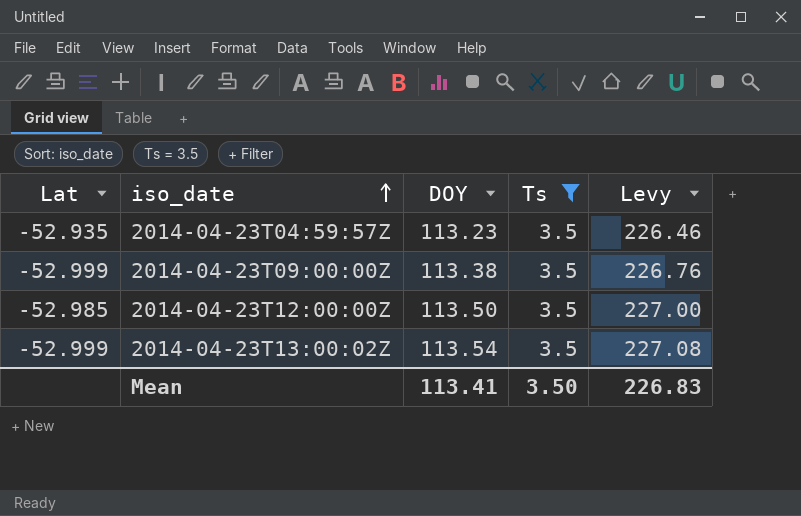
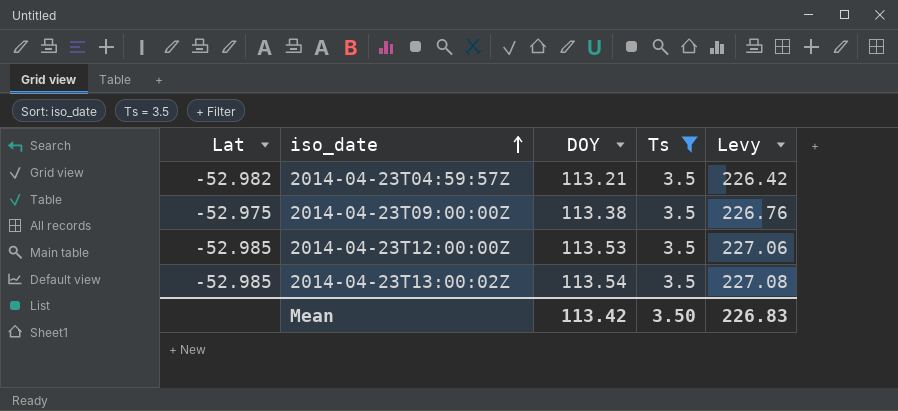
2014-04-23T04:59:57Z | Lat: -52.935 -> -52.982
2014-04-23T04:59:57Z | DOY: 113.23 -> 113.21
2014-04-23T04:59:57Z | Levy: 226.46 -> 226.42
2014-04-23T09:00:00Z | Lat: -52.999 -> -52.975
2014-04-23T12:00:00Z | DOY: 113.50 -> 113.53
2014-04-23T12:00:00Z | Levy: 227.00 -> 227.06
2014-04-23T13:00:02Z | Lat: -52.999 -> -52.985
Mean | DOY: 113.41 -> 113.42

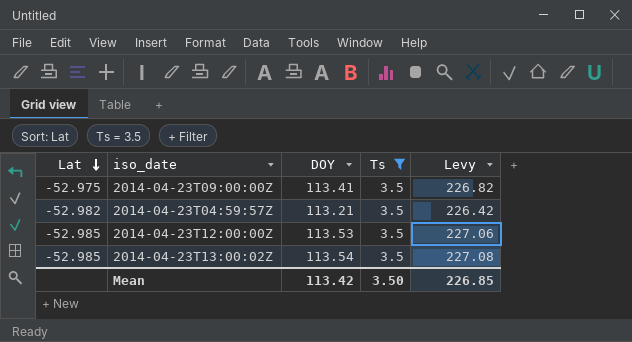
row order: iso_date ascending -> Lat descending
2014-04-23T09:00:00Z | DOY: 113.38 -> 113.41
2014-04-23T09:00:00Z | Levy: 226.76 -> 226.82
Mean | Levy: 226.83 -> 226.85

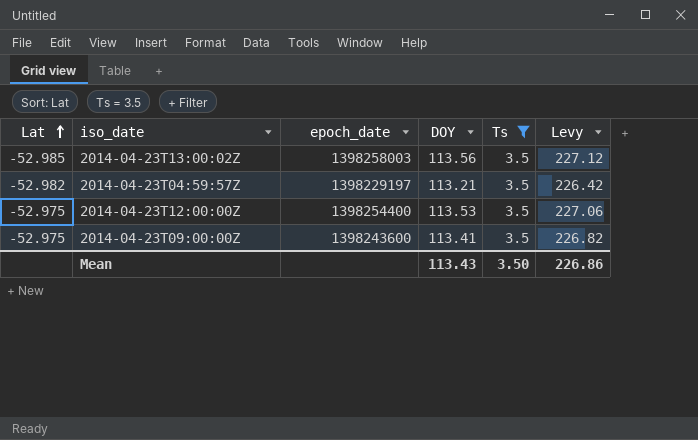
row order: Lat descending -> Lat ascending
column epoch_date | position: none -> 3
2014-04-23T13:00:02Z | DOY: 113.54 -> 113.56
2014-04-23T13:00:02Z | Levy: 227.08 -> 227.12
2014-04-23T12:00:00Z | Lat: -52.985 -> -52.975
Mean | DOY: 113.42 -> 113.43
Mean | Levy: 226.85 -> 226.86

